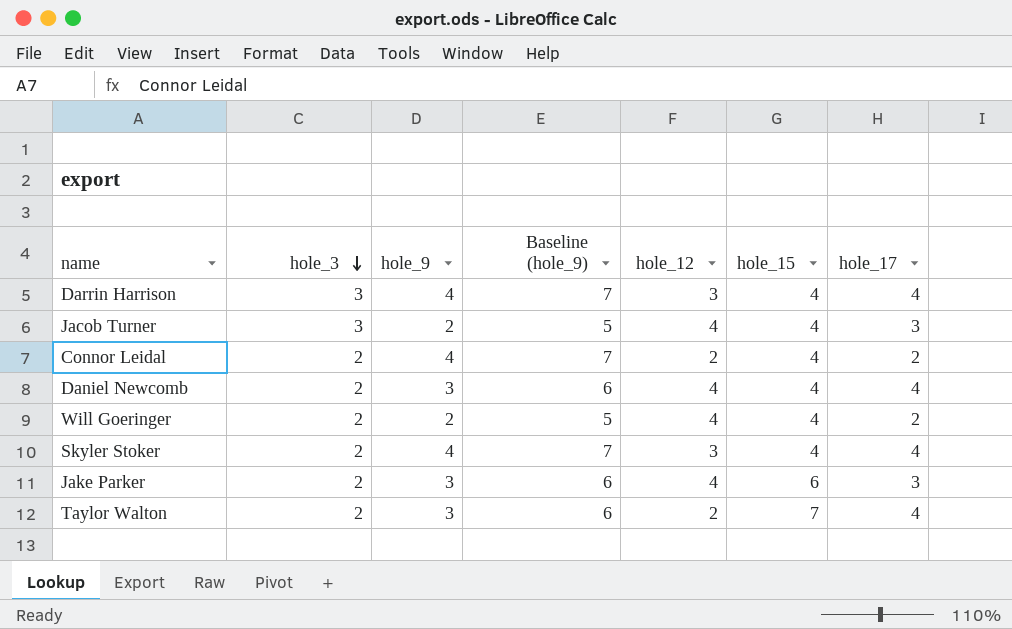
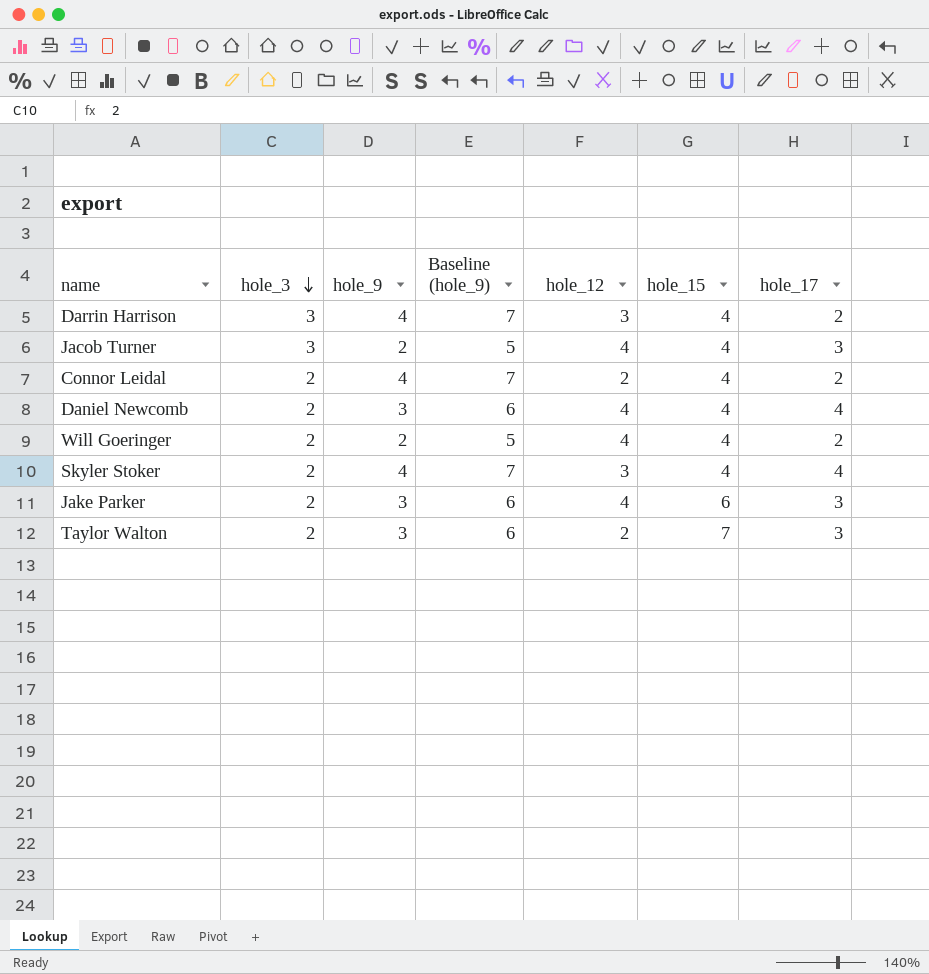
Darrin Harrison | hole_17: 4 -> 2
Taylor Walton | hole_17: 4 -> 3

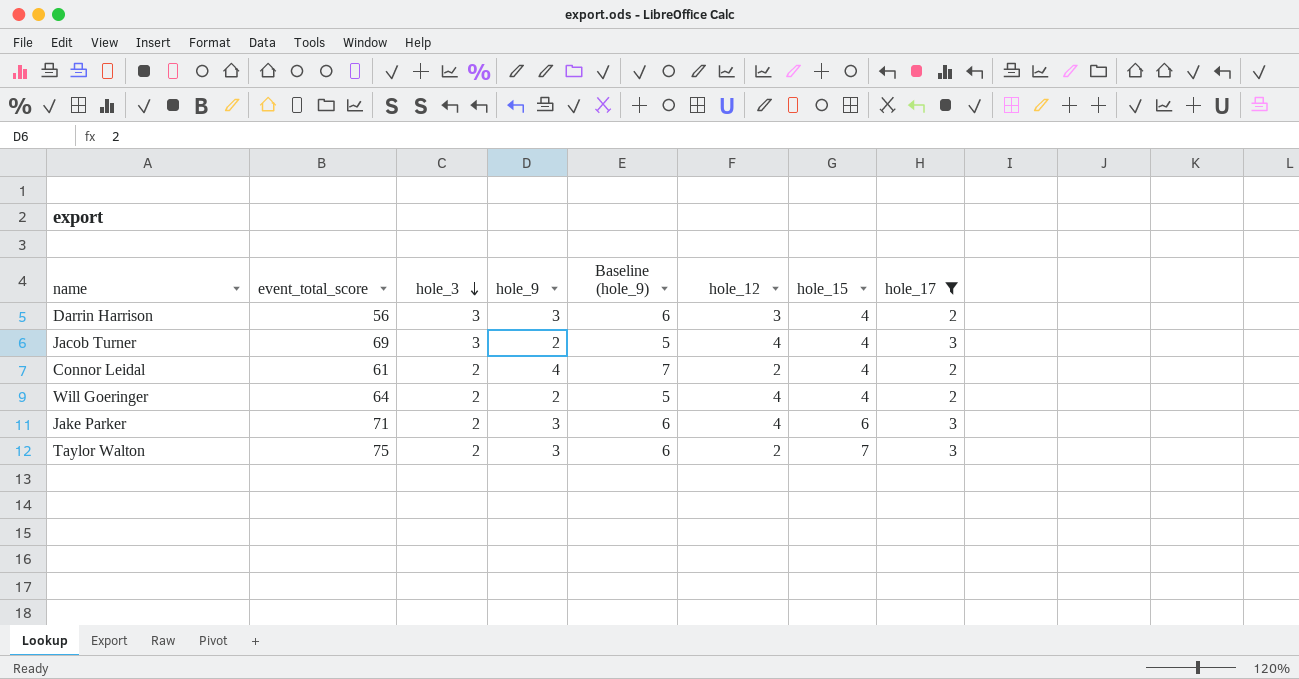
filter: none -> hole_17 != 4
column event_total_score | position: none -> 2
Darrin Harrison | hole_9: 4 -> 3
Darrin Harrison | Baseline (hole_9): 7 -> 6

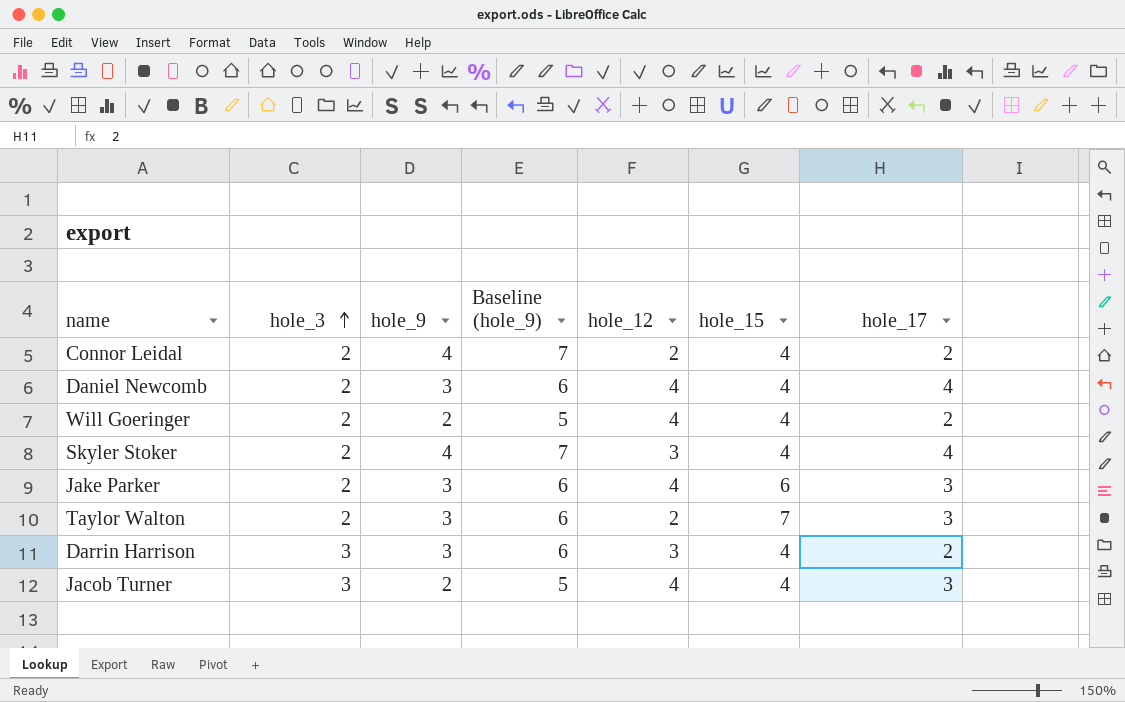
filter: hole_17 != 4 -> none
row order: hole_3 descending -> hole_3 ascending
column event_total_score | position: 2 -> none

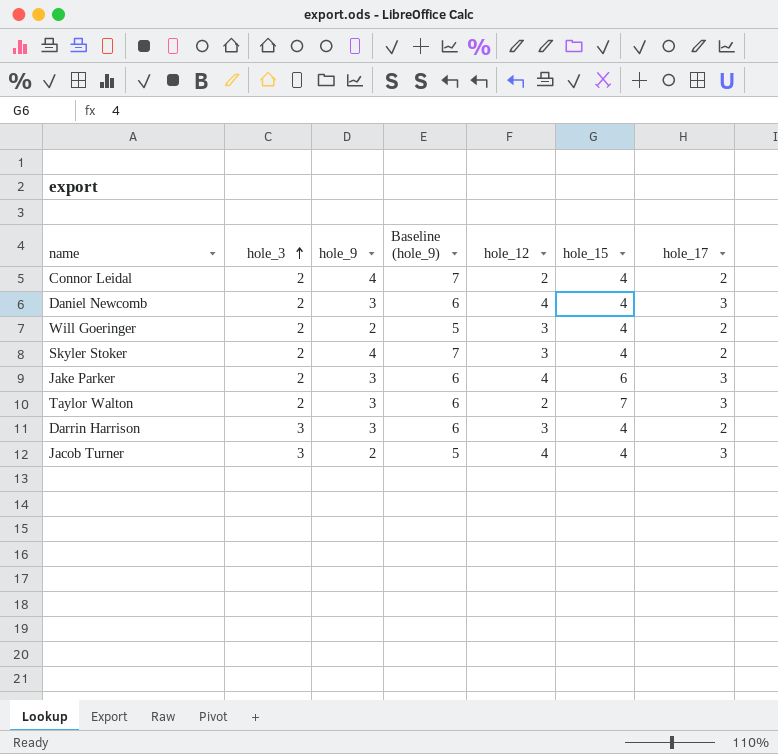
Daniel Newcomb | hole_17: 4 -> 3
Will Goeringer | hole_12: 4 -> 3
Skyler Stoker | hole_17: 4 -> 2

